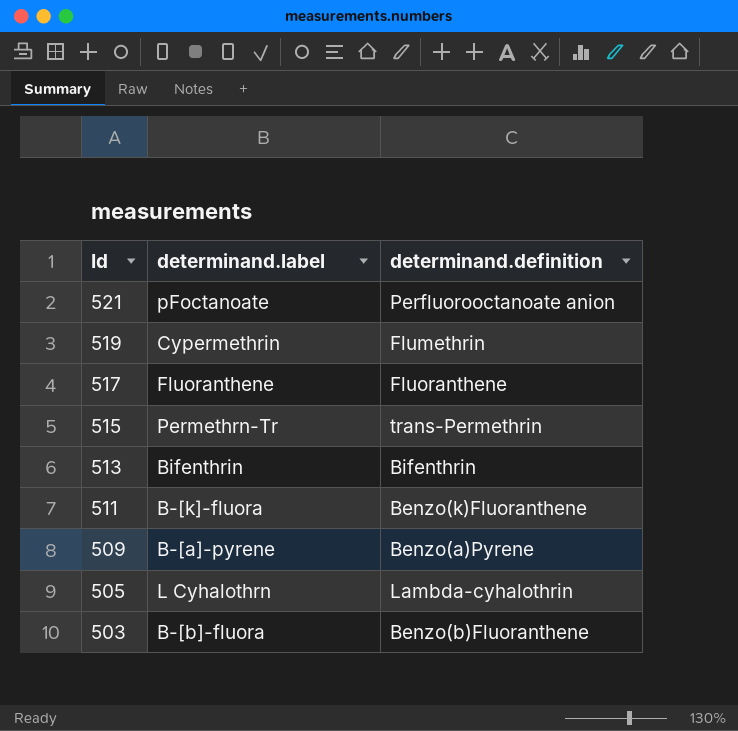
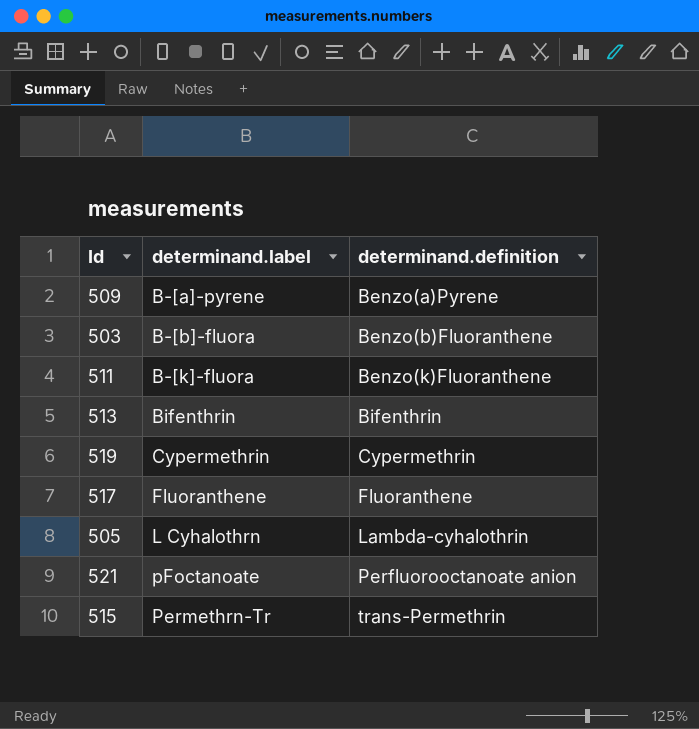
row order: Id descending -> determinand.definition ascending
519 | determinand.definition: Flumethrin -> Cypermethrin

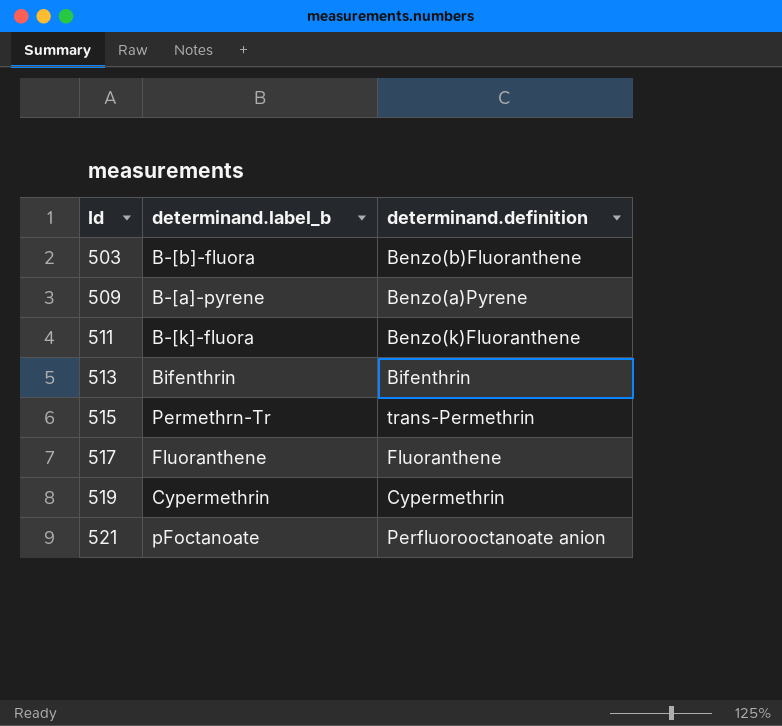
row order: determinand.definition ascending -> Id ascending
column name: determinand.label -> determinand.label_b
row 505: L Cyhalothrn | Lambda-cyhalothrin -> none

